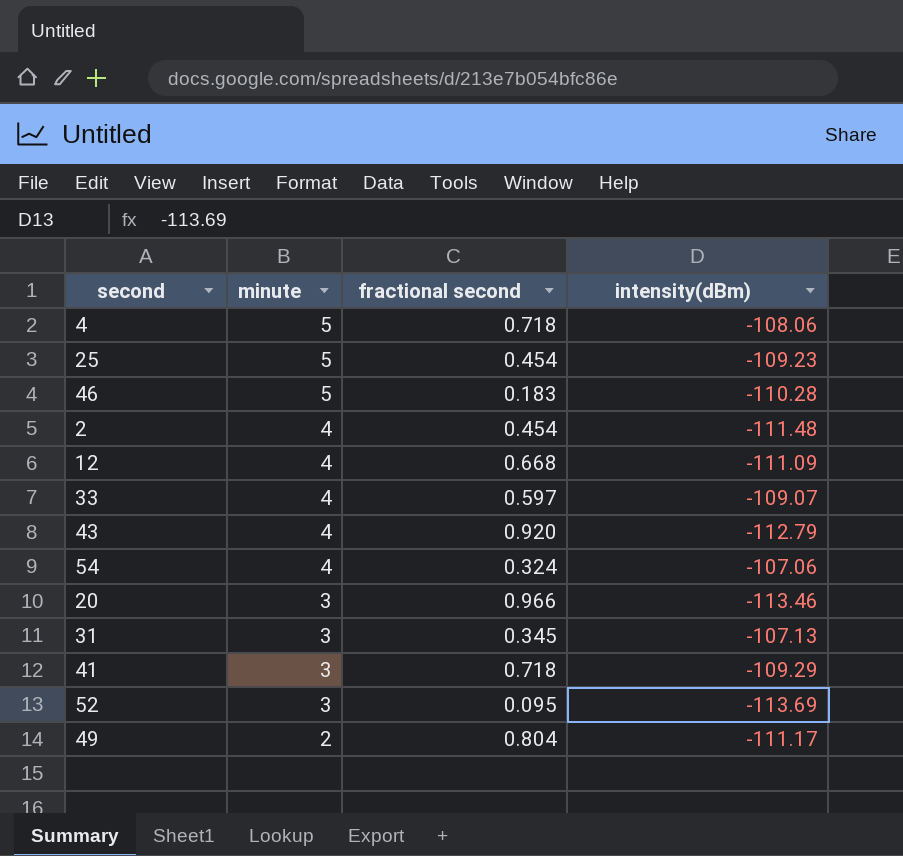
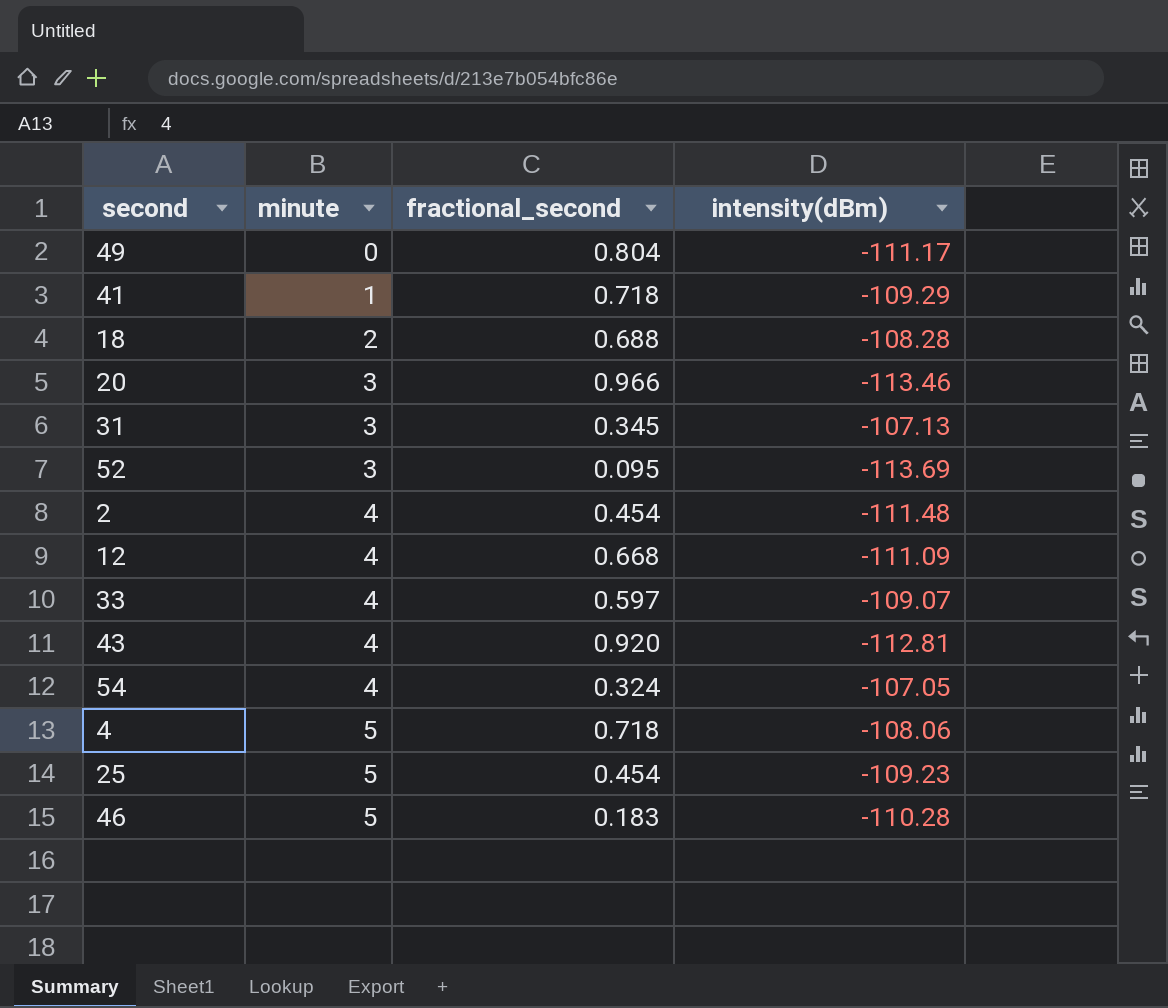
row order: minute descending -> minute ascending
column name: fractional second -> fractional_second
49 | minute: 2 -> 0
41 | minute: 3 -> 1
row 18: none -> 2 | 0.688 | -108.28
43 | intensity(dBm): -112.79 -> -112.81
54 | intensity(dBm): -107.06 -> -107.05

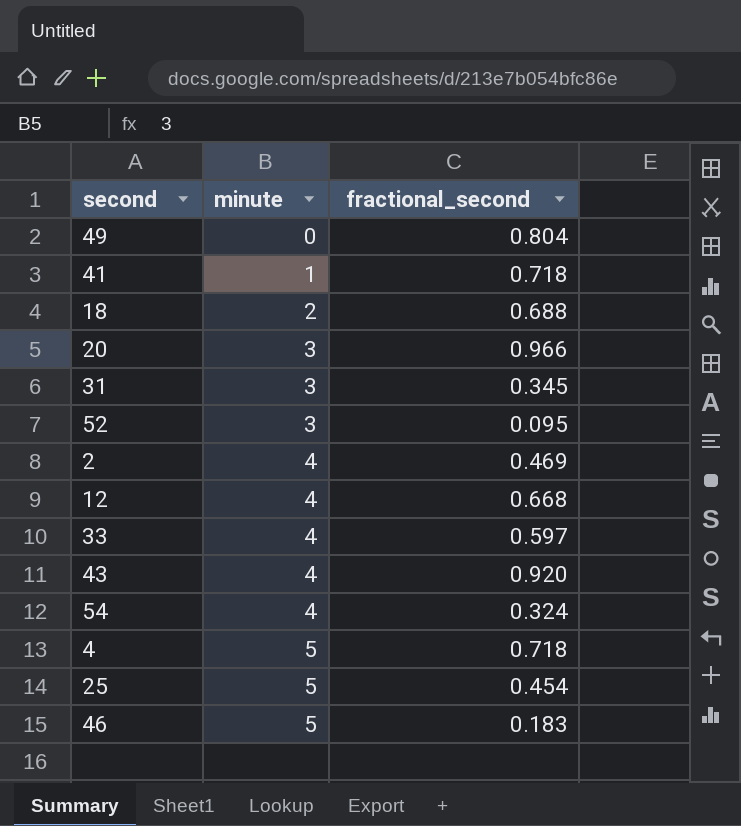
column intensity(dBm) | position: 4 -> none
2 | fractional_second: 0.454 -> 0.469

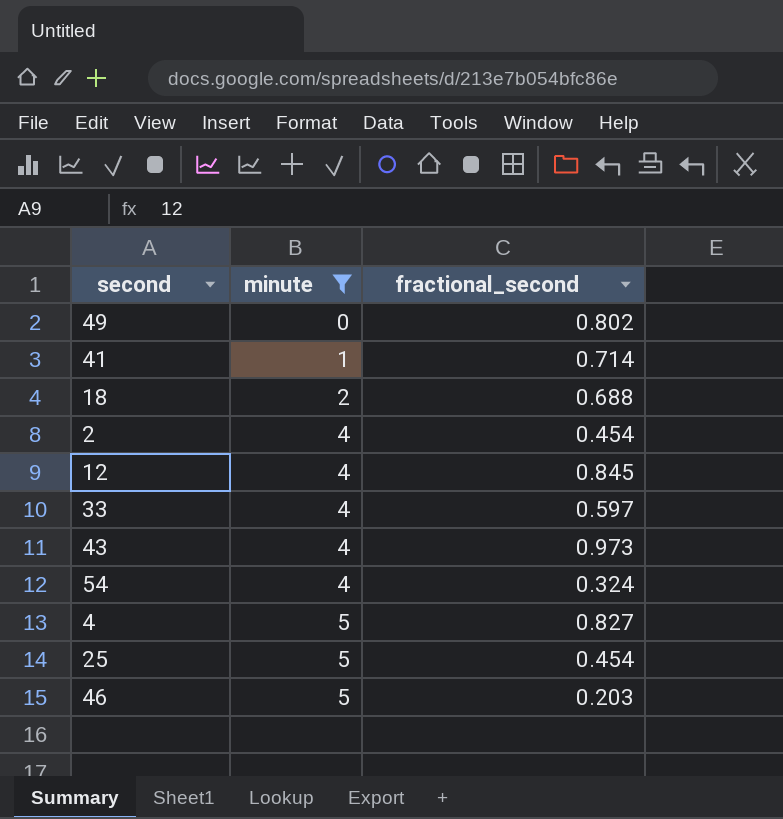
filter: none -> minute != 3
49 | fractional_second: 0.804 -> 0.802
41 | fractional_second: 0.718 -> 0.714
2 | fractional_second: 0.469 -> 0.454
12 | fractional_second: 0.668 -> 0.845
43 | fractional_second: 0.920 -> 0.973
4 | fractional_second: 0.718 -> 0.827
46 | fractional_second: 0.183 -> 0.203

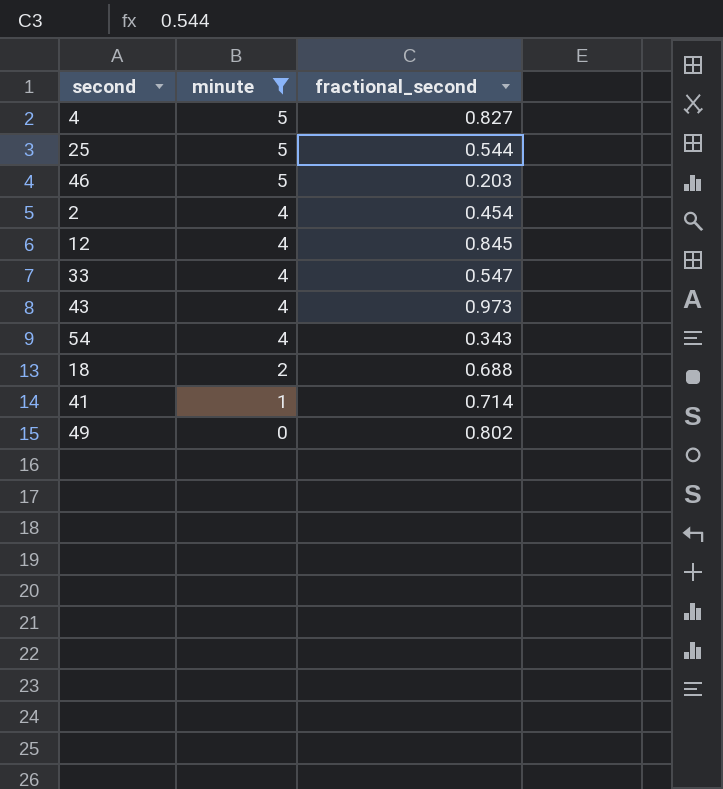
row order: minute ascending -> minute descending
25 | fractional_second: 0.454 -> 0.544
33 | fractional_second: 0.597 -> 0.547
54 | fractional_second: 0.324 -> 0.343

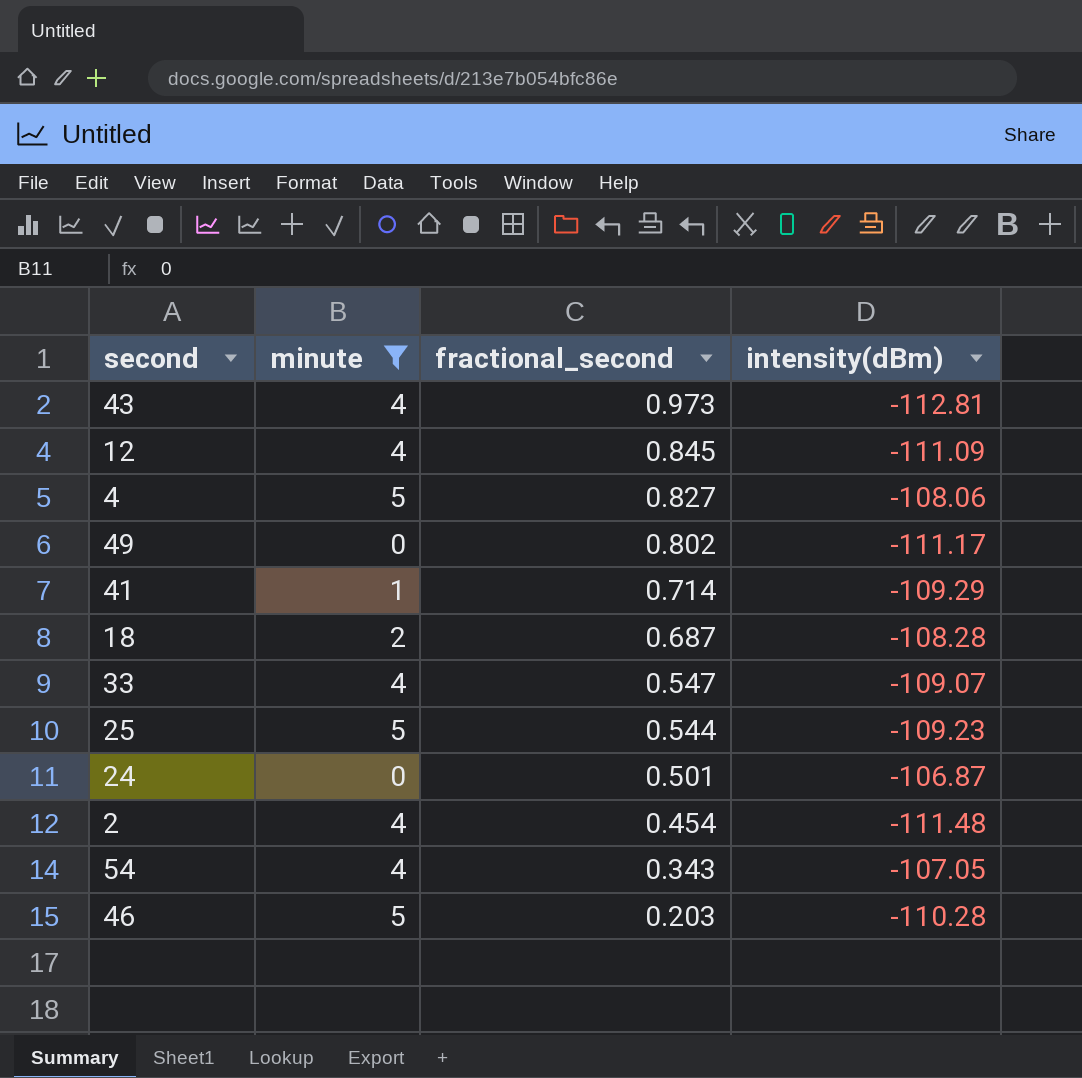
row order: minute descending -> fractional_second descending
column intensity(dBm) | position: none -> 4
18 | fractional_second: 0.688 -> 0.687
row 24: none -> 0 | 0.501 | -106.87

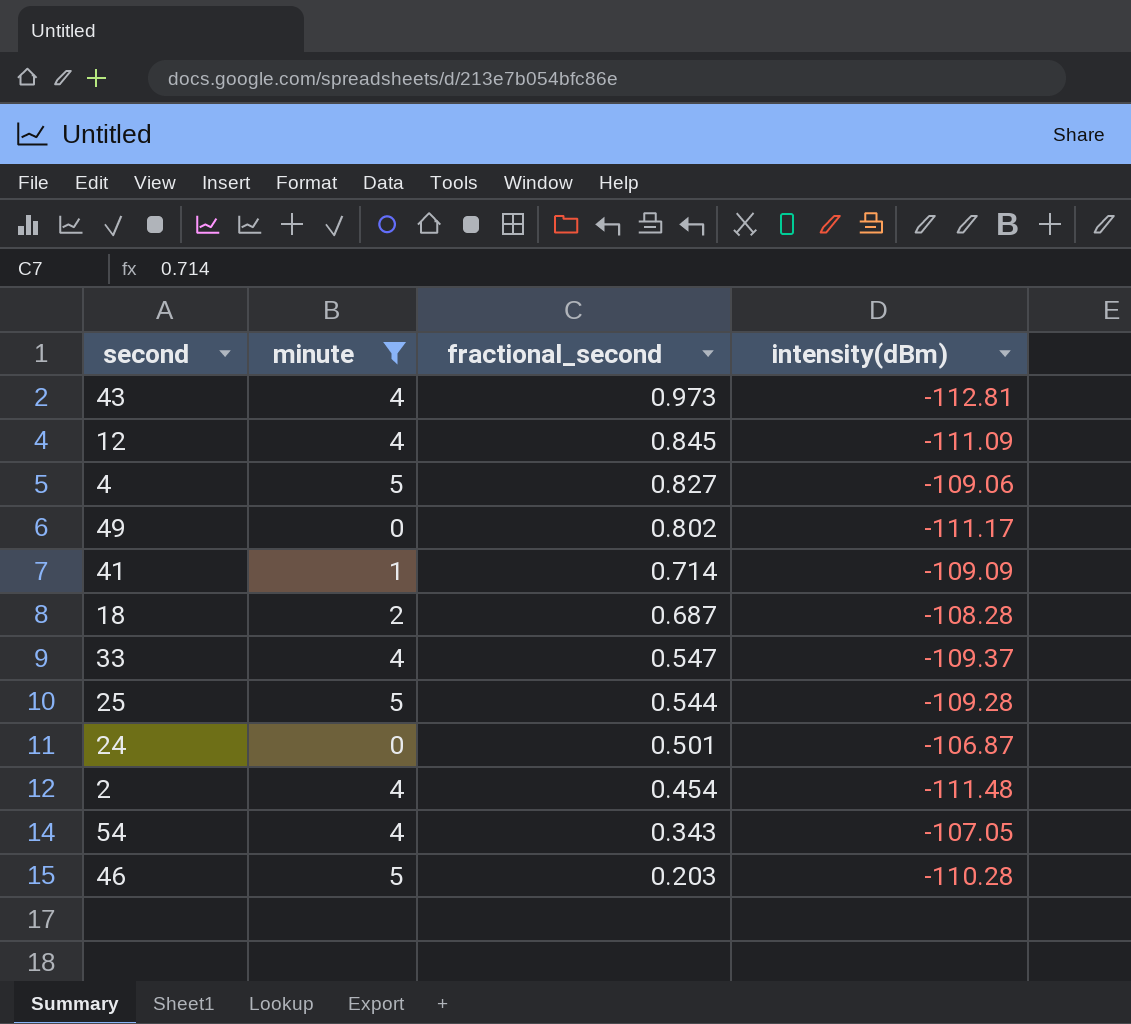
4 | intensity(dBm): -108.06 -> -109.06
41 | intensity(dBm): -109.29 -> -109.09
33 | intensity(dBm): -109.07 -> -109.37
25 | intensity(dBm): -109.23 -> -109.28

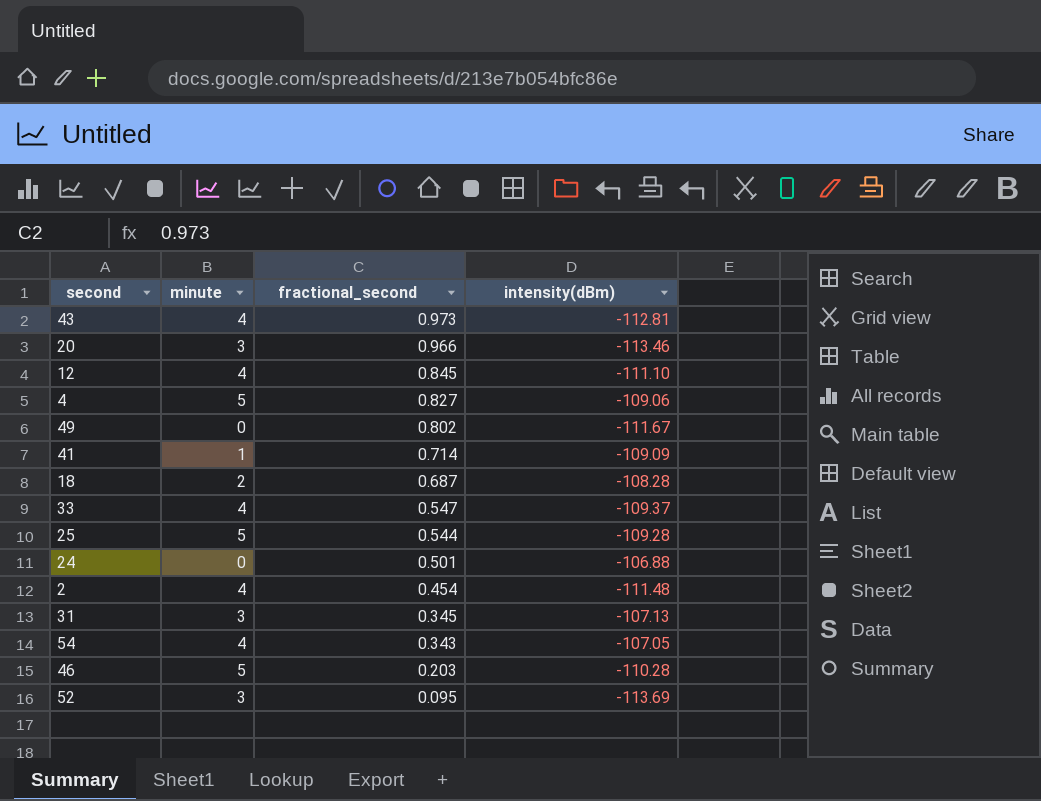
filter: minute != 3 -> none
12 | intensity(dBm): -111.09 -> -111.10
49 | intensity(dBm): -111.17 -> -111.67
24 | intensity(dBm): -106.87 -> -106.88

